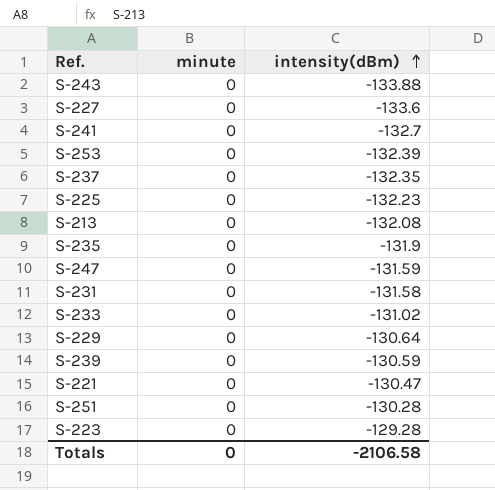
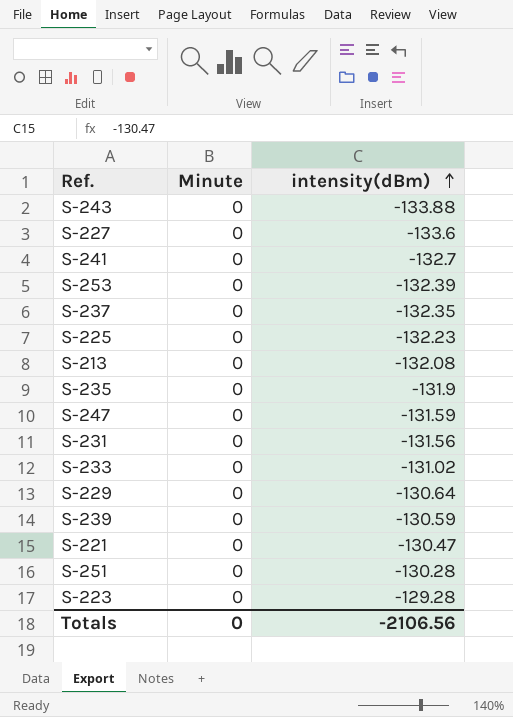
column name: minute -> Minute
S-231 | intensity(dBm): -131.58 -> -131.56
Totals | intensity(dBm): -2106.58 -> -2106.56

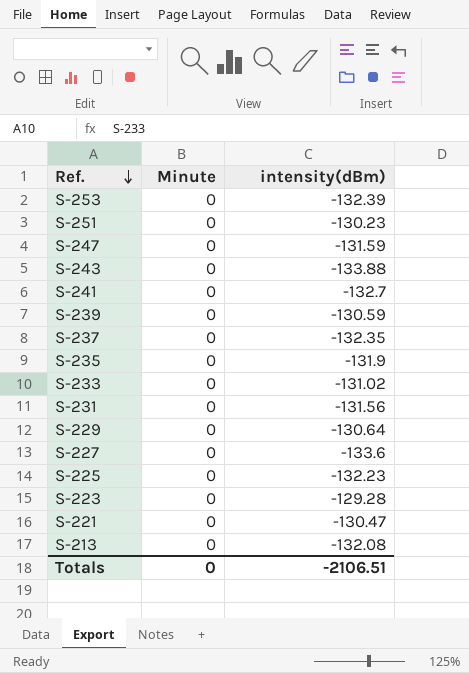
row order: intensity(dBm) ascending -> Ref. descending
S-251 | intensity(dBm): -130.28 -> -130.23
Totals | intensity(dBm): -2106.56 -> -2106.51

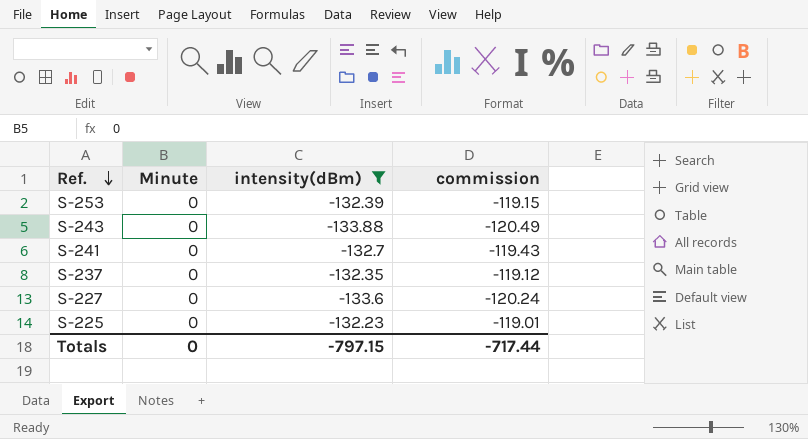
filter: none -> intensity(dBm) <= -132.23
column commission | formula: none -> [intensity(dBm)] * 0.9
Totals | intensity(dBm): -2106.51 -> -797.15

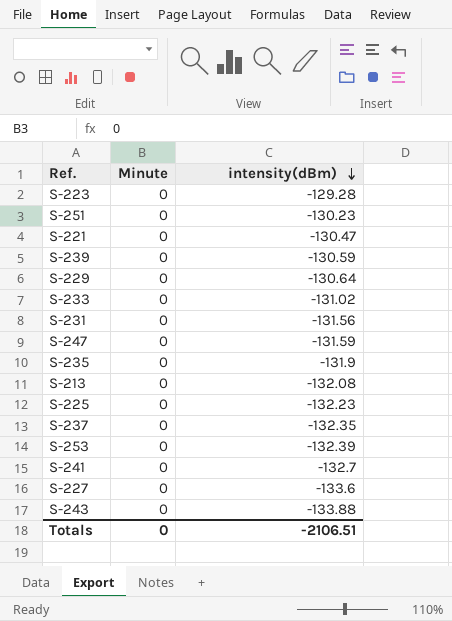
filter: intensity(dBm) <= -132.23 -> none
row order: Ref. descending -> intensity(dBm) descending
column commission | formula: [intensity(dBm)] * 0.9 -> none
Totals | intensity(dBm): -797.15 -> -2106.51

